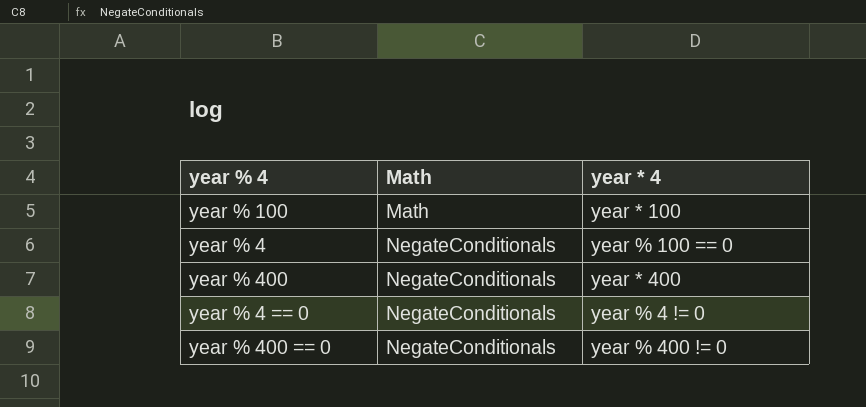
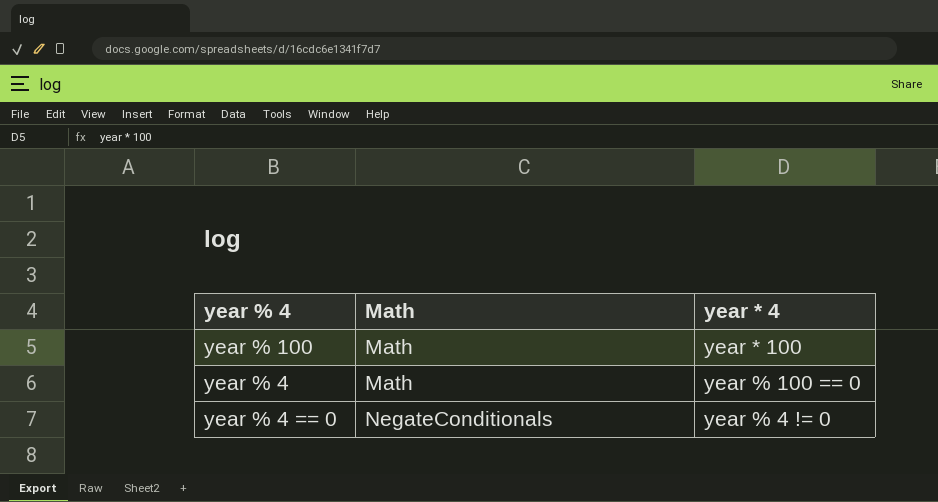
row year % 400: NegateConditionals | year * 400 -> none
row year % 400 == 0: NegateConditionals | year % 400 != 0 -> none
year % 4 | Math: NegateConditionals -> Math

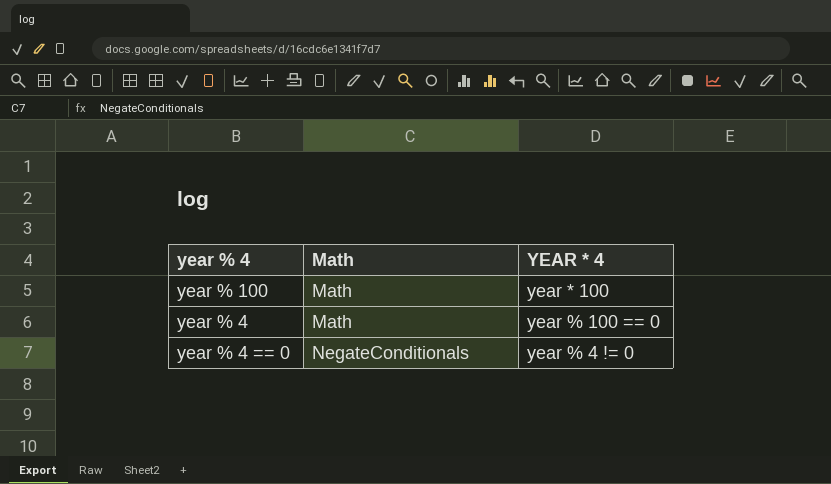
column name: year * 4 -> YEAR * 4

